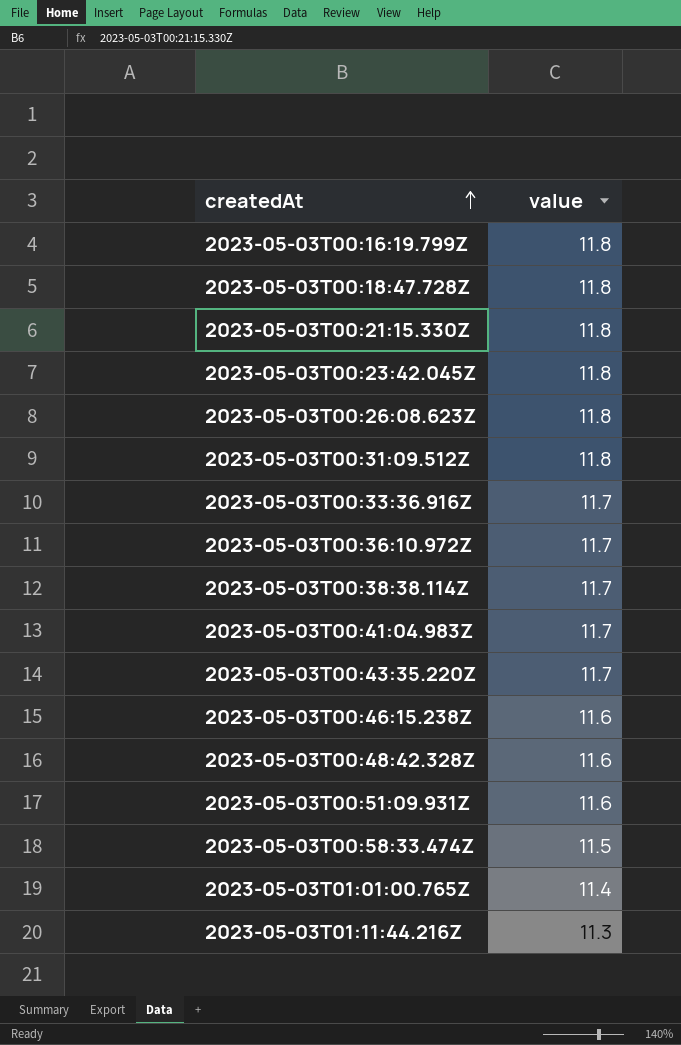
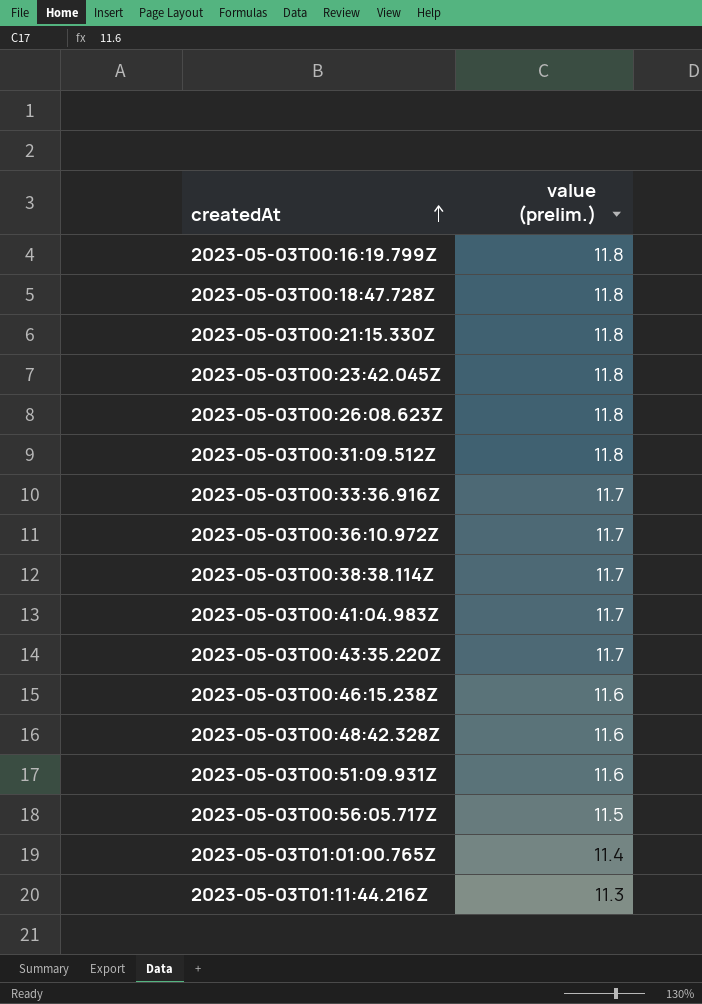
column name: value -> value (prelim.)
row 2023-05-03T00:58:33.474Z: 11.5 -> none
row 2023-05-03T00:56:05.717Z: none -> 11.5

